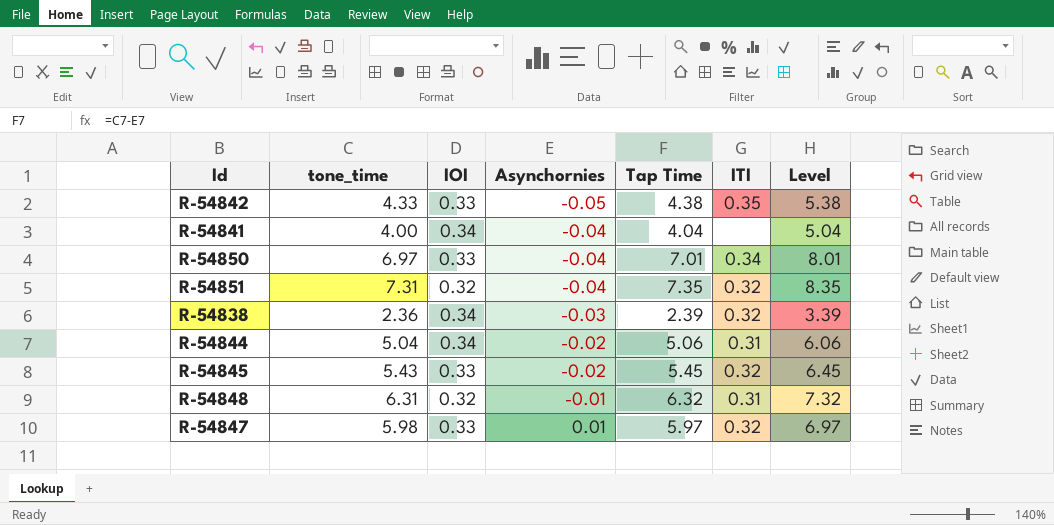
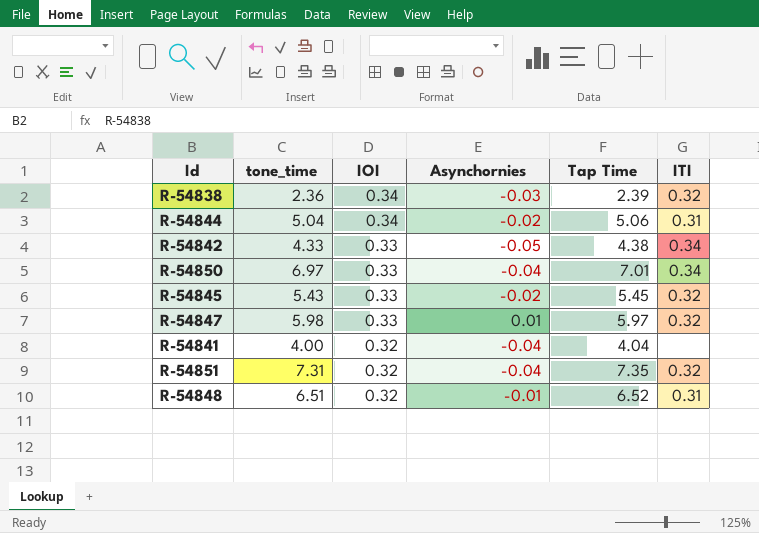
row order: Asynchornies ascending -> IOI descending
column Level | formula: [Tap Time] + 1 -> none
R-54842 | ITI: 0.35 -> 0.34
R-54841 | IOI: 0.34 -> 0.32
R-54848 | tone_time: 6.31 -> 6.51
R-54848 | Tap Time: 6.32 -> 6.52

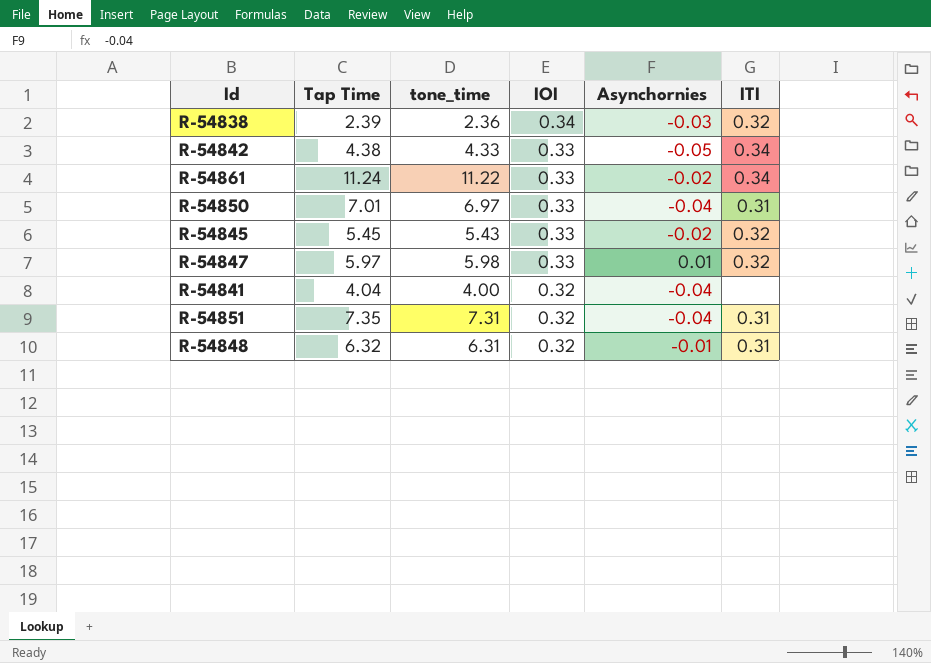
column Tap Time | position: 5 -> 2
row R-54844: 5.04 | 0.34 | -0.02 | 5.06 | 0.31 -> none
row R-54861: none -> 11.24 | 11.22 | 0.33 | -0.02 | 0.34
R-54850 | ITI: 0.34 -> 0.31
R-54851 | ITI: 0.32 -> 0.31
R-54848 | Tap Time: 6.52 -> 6.32
R-54848 | tone_time: 6.51 -> 6.31

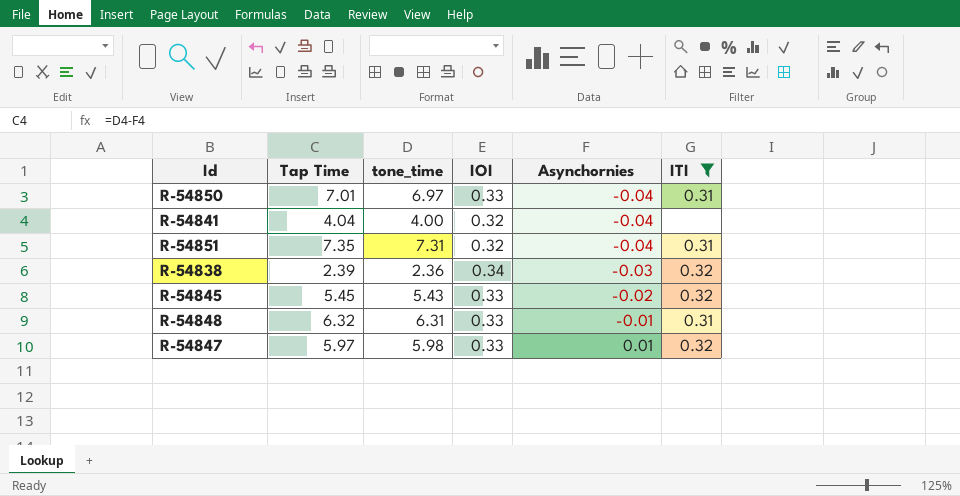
filter: none -> ITI != 0.34
row order: IOI descending -> Asynchornies ascending
R-54848 | IOI: 0.32 -> 0.33

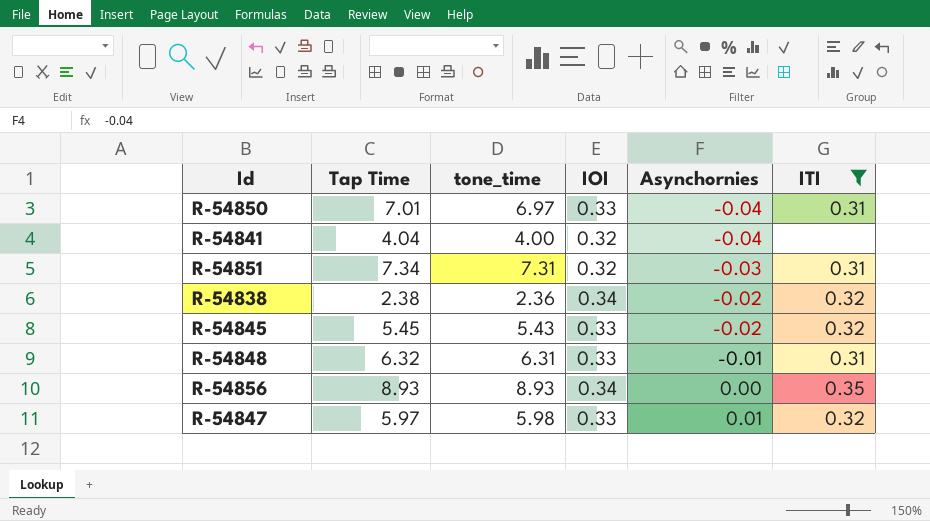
R-54851 | Tap Time: 7.35 -> 7.34
R-54851 | Asynchornies: -0.04 -> -0.03
R-54838 | Tap Time: 2.39 -> 2.38
R-54838 | Asynchornies: -0.03 -> -0.02
row R-54856: none -> 8.93 | 8.93 | 0.34 | 0.00 | 0.35

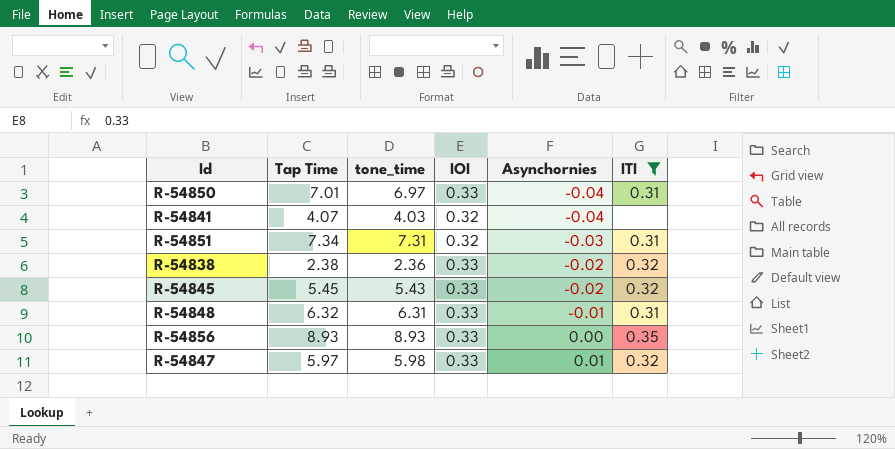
R-54841 | Tap Time: 4.04 -> 4.07
R-54841 | tone_time: 4.00 -> 4.03
R-54838 | IOI: 0.34 -> 0.33
R-54856 | IOI: 0.34 -> 0.33

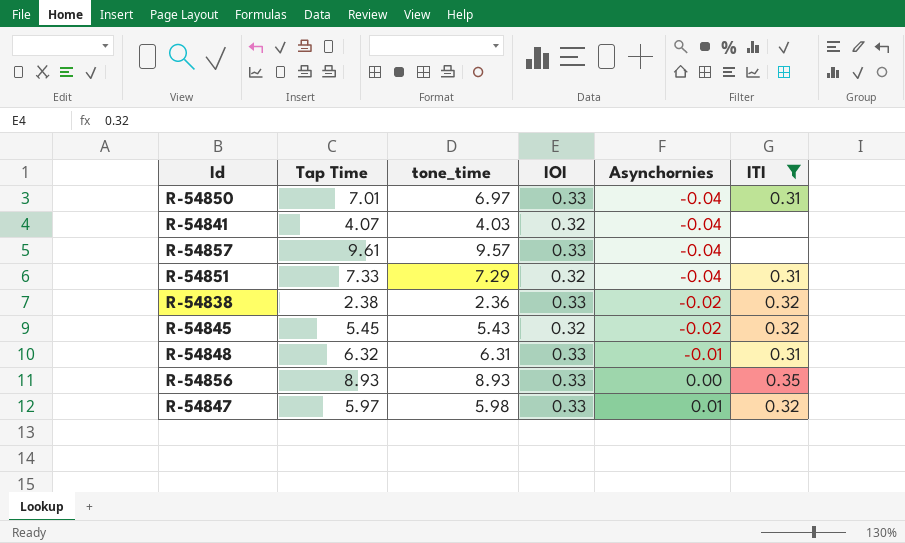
row R-54857: none -> 9.61 | 9.57 | 0.33 | -0.04 | none
R-54851 | Tap Time: 7.34 -> 7.33
R-54851 | tone_time: 7.31 -> 7.29
R-54851 | Asynchornies: -0.03 -> -0.04
R-54845 | IOI: 0.33 -> 0.32

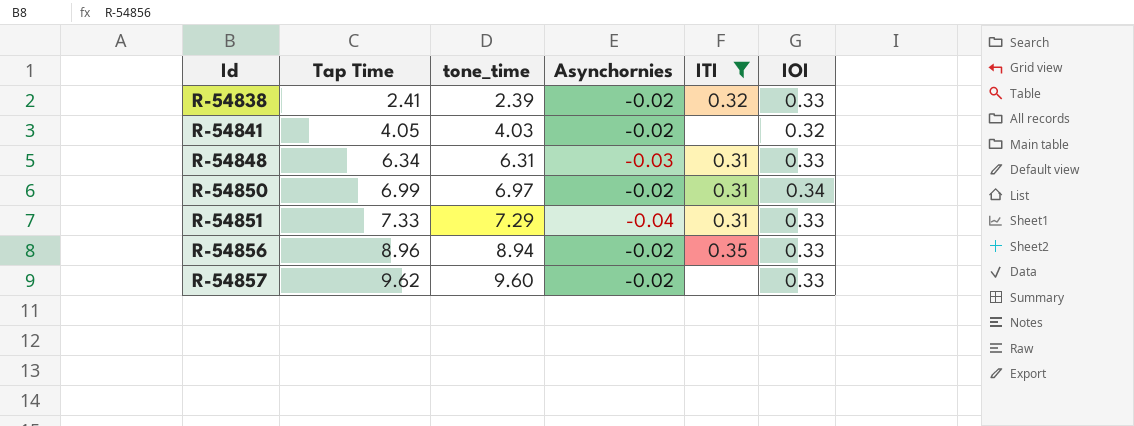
row order: Asynchornies ascending -> Id ascending
column IOI | position: 4 -> 6
row R-54845: 5.45 | 5.43 | 0.32 | -0.02 | 0.32 -> none
row R-54847: 5.97 | 5.98 | 0.33 | 0.01 | 0.32 -> none
R-54838 | Tap Time: 2.38 -> 2.41
R-54838 | tone_time: 2.36 -> 2.39
R-54841 | Tap Time: 4.07 -> 4.05
R-54841 | Asynchornies: -0.04 -> -0.02
R-54848 | Tap Time: 6.32 -> 6.34
R-54848 | Asynchornies: -0.01 -> -0.03
R-54850 | Tap Time: 7.01 -> 6.99
R-54850 | Asynchornies: -0.04 -> -0.02
R-54850 | IOI: 0.33 -> 0.34
R-54851 | IOI: 0.32 -> 0.33
R-54856 | Tap Time: 8.93 -> 8.96
R-54856 | tone_time: 8.93 -> 8.94
R-54856 | Asynchornies: 0.00 -> -0.02
R-54857 | Tap Time: 9.61 -> 9.62
R-54857 | tone_time: 9.57 -> 9.60
R-54857 | Asynchornies: -0.04 -> -0.02

